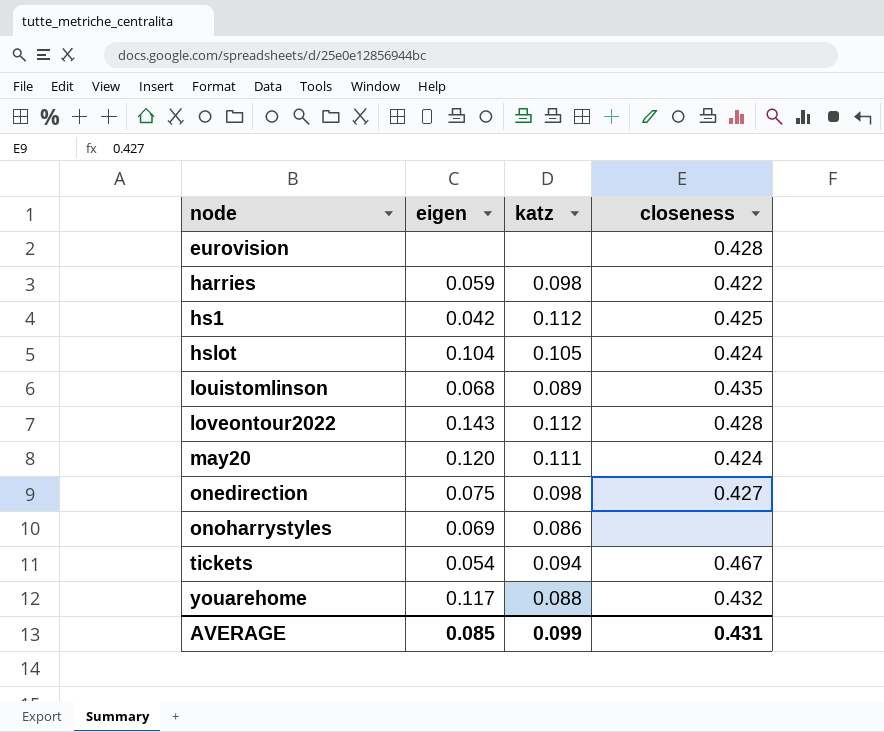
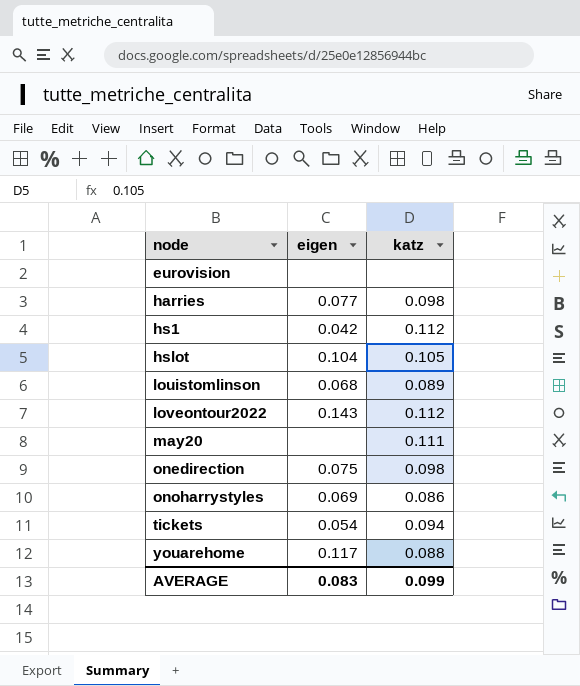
column closeness | position: 4 -> none
harries | eigen: 0.059 -> 0.077
may20 | eigen: 0.120 -> none
AVERAGE | eigen: 0.085 -> 0.083

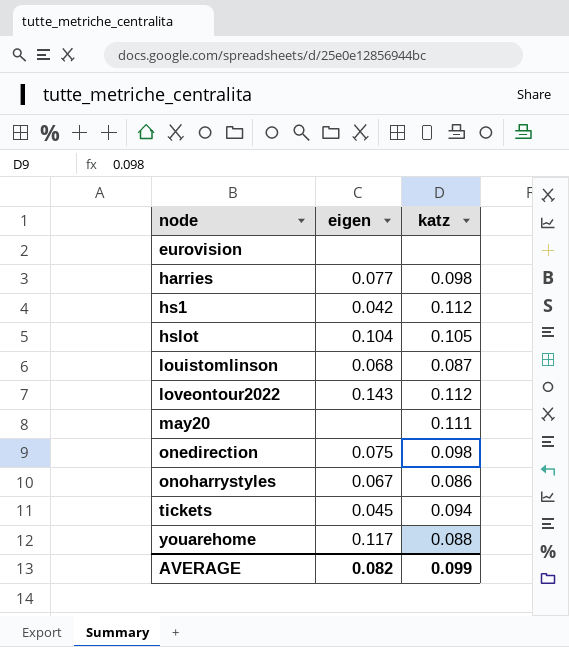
louistomlinson | katz: 0.089 -> 0.087
onoharrystyles | eigen: 0.069 -> 0.067
tickets | eigen: 0.054 -> 0.045
AVERAGE | eigen: 0.083 -> 0.082

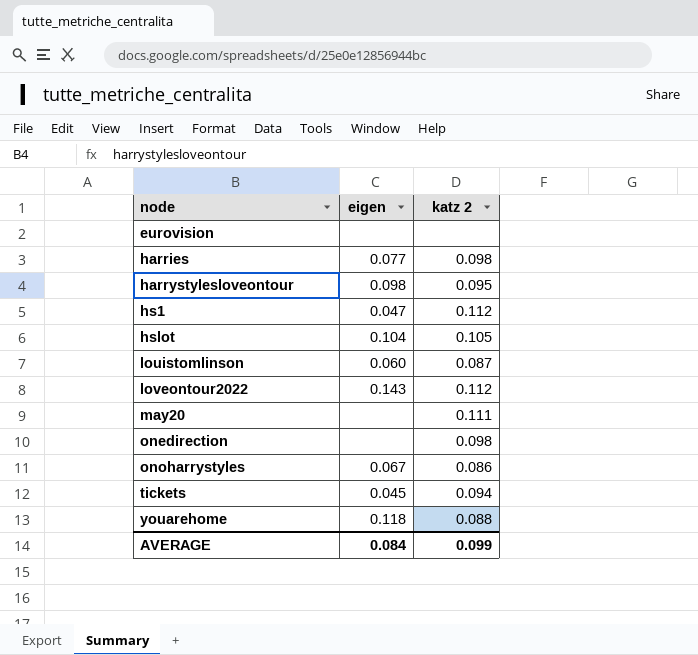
column name: katz -> katz 2
row harrystylesloveontour: none -> 0.098 | 0.095
hs1 | eigen: 0.042 -> 0.047
louistomlinson | eigen: 0.068 -> 0.060
onedirection | eigen: 0.075 -> none
youarehome | eigen: 0.117 -> 0.118
AVERAGE | eigen: 0.082 -> 0.084

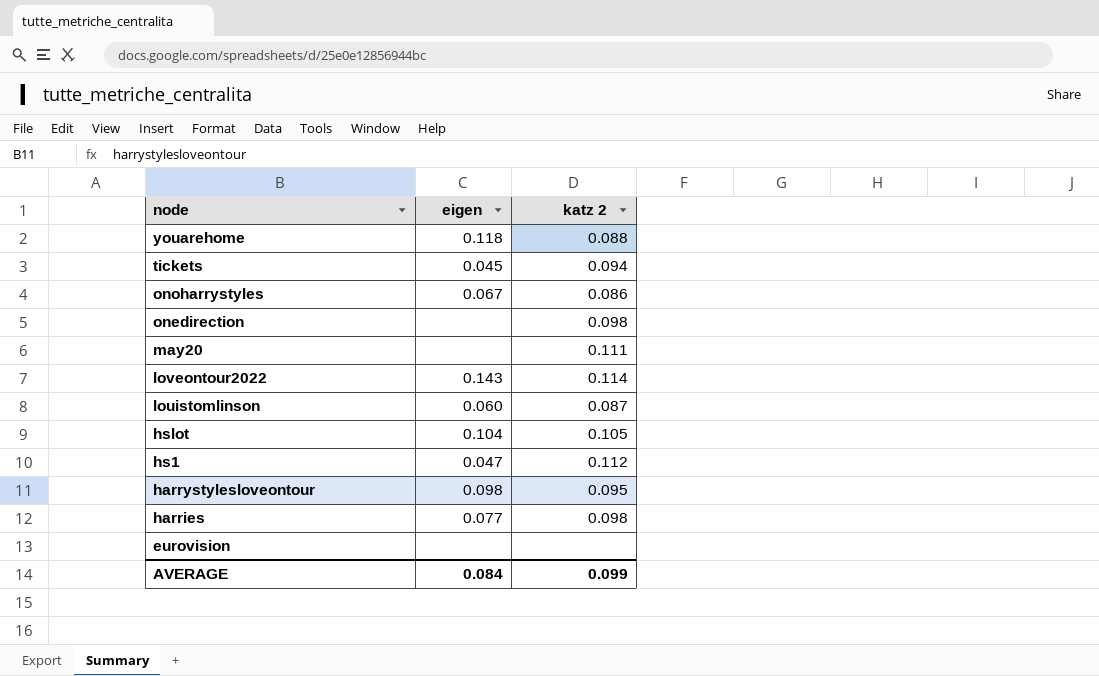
row order: node ascending -> node descending
loveontour2022 | katz 2: 0.112 -> 0.114

